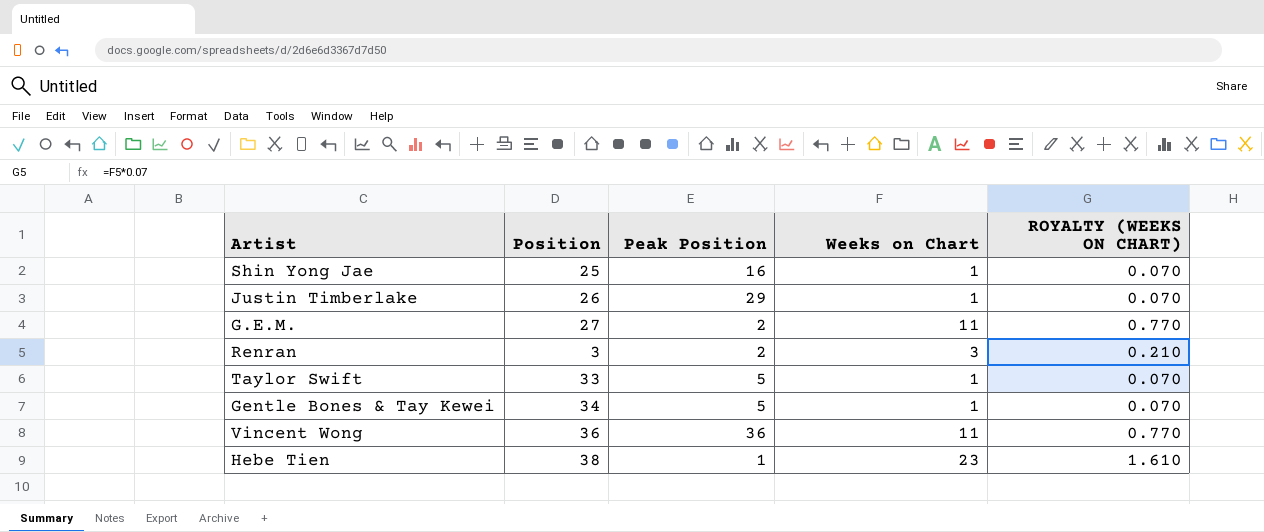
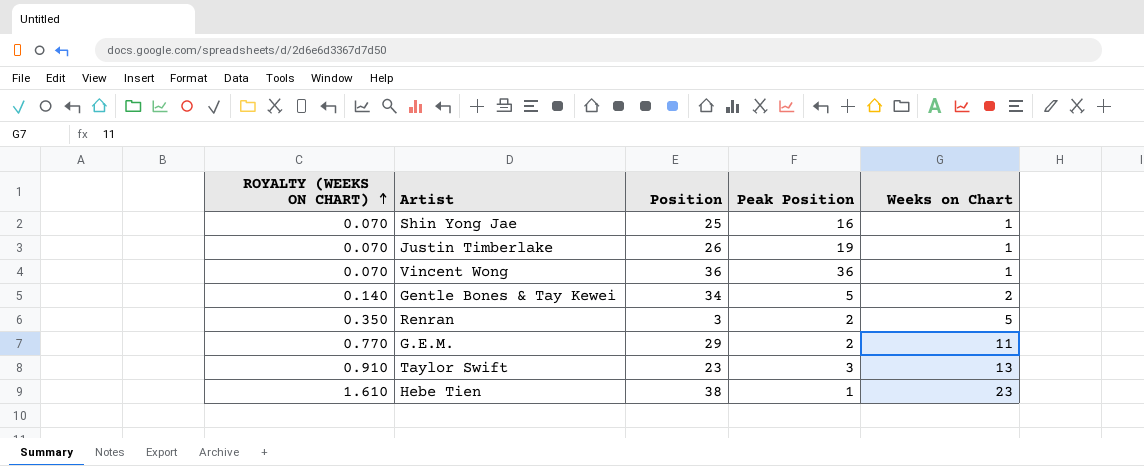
row order: none -> ROYALTY (WEEKS ON CHART) ascending
column ROYALTY (WEEKS ON CHART) | position: 5 -> 1
Justin Timberlake | Peak Position: 29 -> 19
Vincent Wong | ROYALTY (WEEKS ON CHART): 0.770 -> 0.070
Vincent Wong | Weeks on Chart: 11 -> 1
Gentle Bones & Tay Kewei | ROYALTY (WEEKS ON CHART): 0.070 -> 0.140
Gentle Bones & Tay Kewei | Weeks on Chart: 1 -> 2
Renran | ROYALTY (WEEKS ON CHART): 0.210 -> 0.350
Renran | Weeks on Chart: 3 -> 5
G.E.M. | Position: 27 -> 29
Taylor Swift | ROYALTY (WEEKS ON CHART): 0.070 -> 0.910
Taylor Swift | Position: 33 -> 23
Taylor Swift | Peak Position: 5 -> 3
Taylor Swift | Weeks on Chart: 1 -> 13

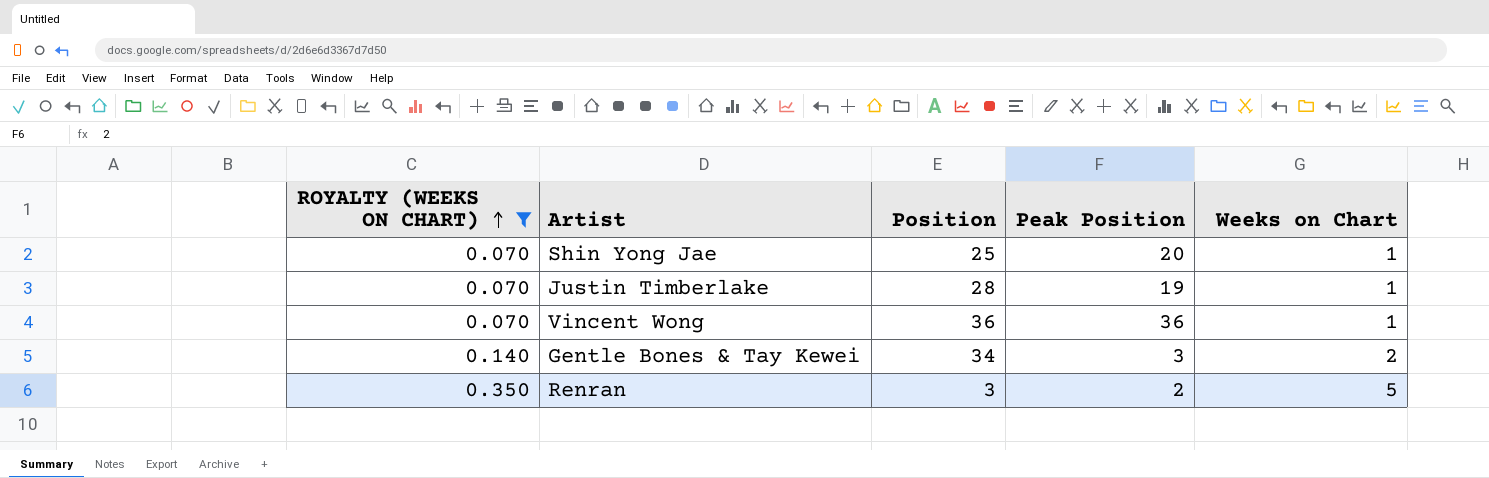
filter: none -> ROYALTY (WEEKS ON CHART) <= 0.350
Shin Yong Jae | Peak Position: 16 -> 20
Justin Timberlake | Position: 26 -> 28
Gentle Bones & Tay Kewei | Peak Position: 5 -> 3

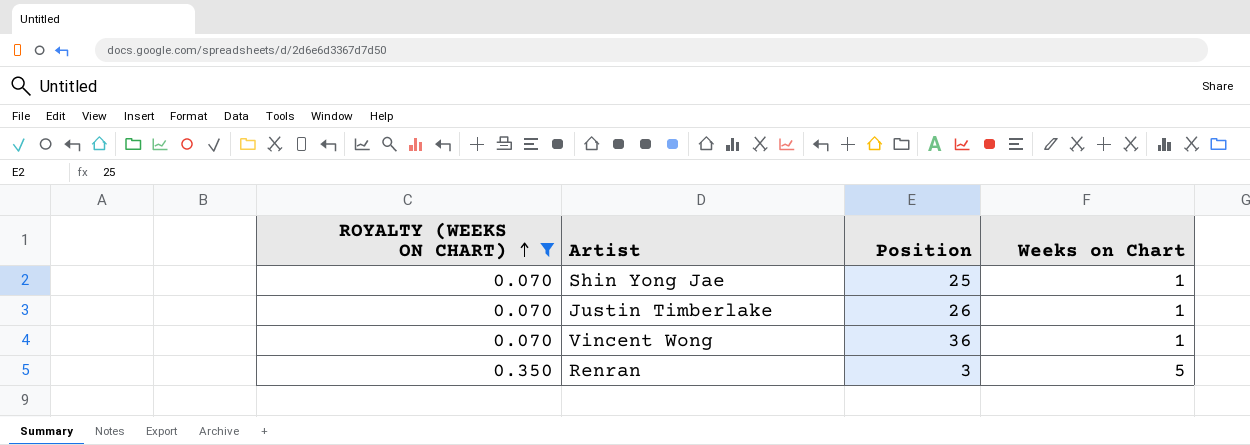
column Peak Position | position: 4 -> none
row Gentle Bones & Tay Kewei: 0.140 | 34 | 3 | 2 -> none
Justin Timberlake | Position: 28 -> 26

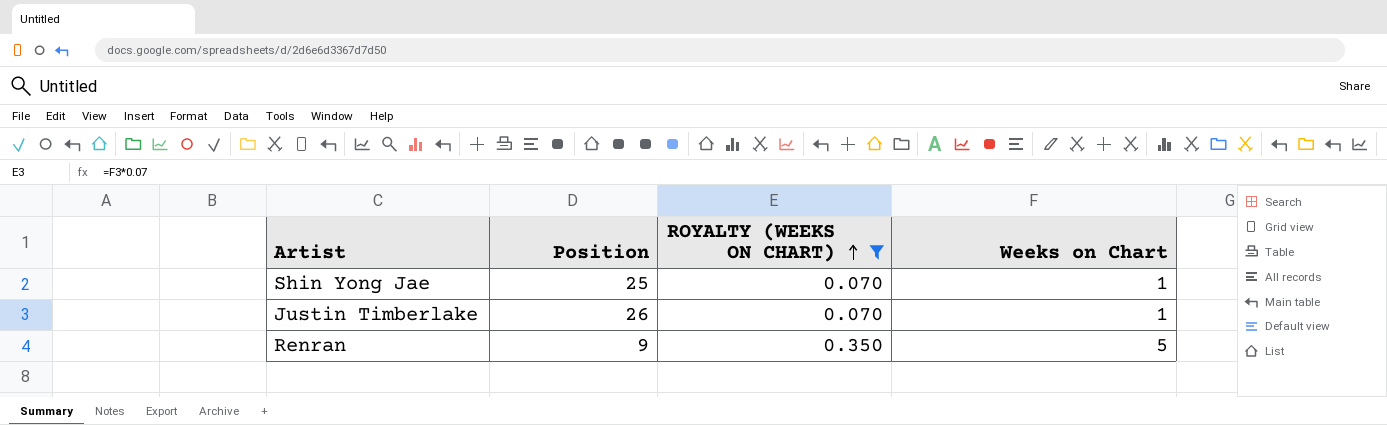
column ROYALTY (WEEKS ON CHART) | position: 1 -> 3
row Vincent Wong: 0.070 | 36 | 1 -> none
Renran | Position: 3 -> 9

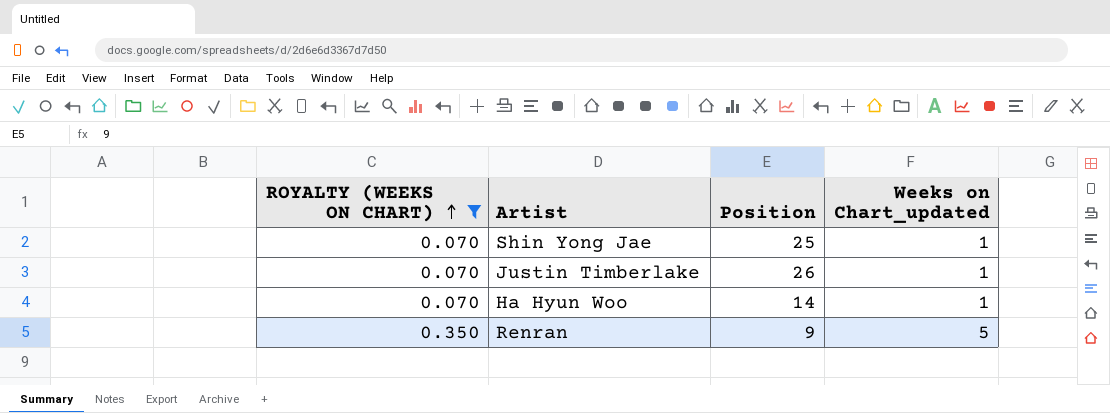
column ROYALTY (WEEKS ON CHART) | position: 3 -> 1
column name: Weeks on Chart -> Weeks on Chart_updated
row Ha Hyun Woo: none -> 0.070 | 14 | 1

